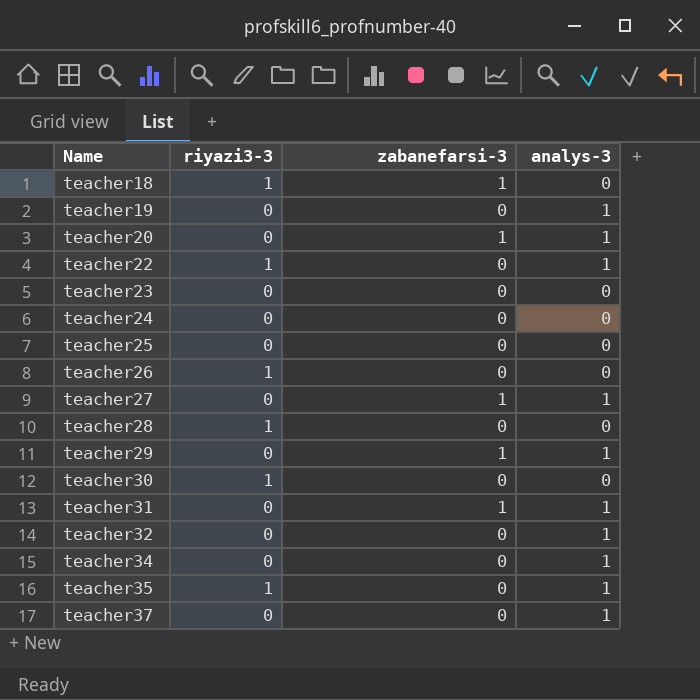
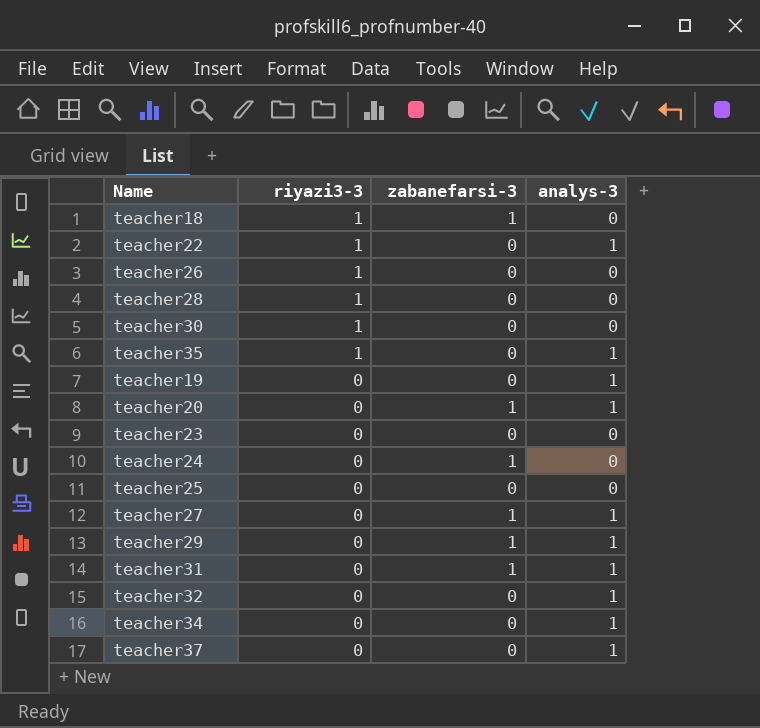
row order: Name ascending -> riyazi3-3 descending
teacher24 | zabanefarsi-3: 0 -> 1

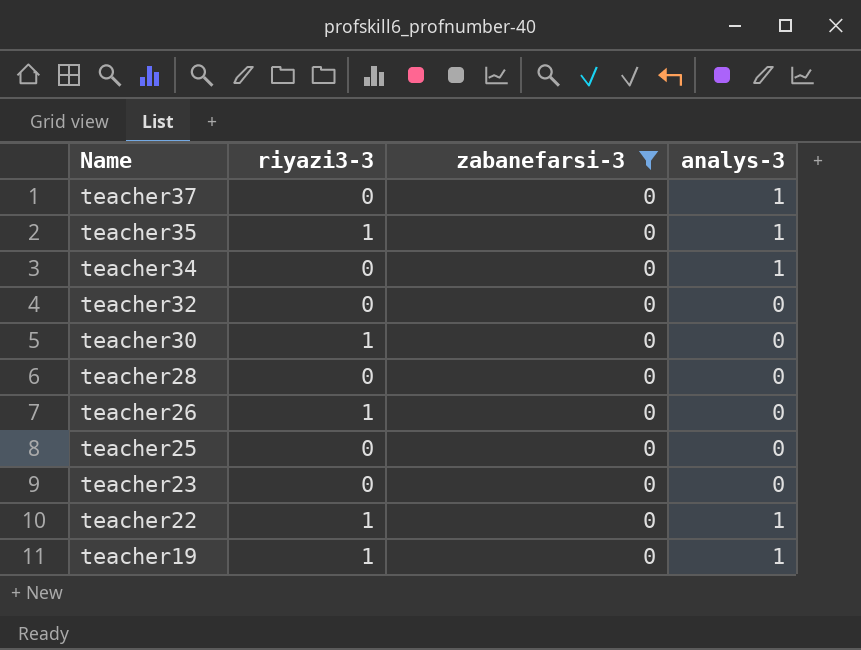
filter: none -> zabanefarsi-3 = 0
row order: riyazi3-3 descending -> Name descending
teacher32 | analys-3: 1 -> 0
teacher28 | riyazi3-3: 1 -> 0
teacher19 | riyazi3-3: 0 -> 1

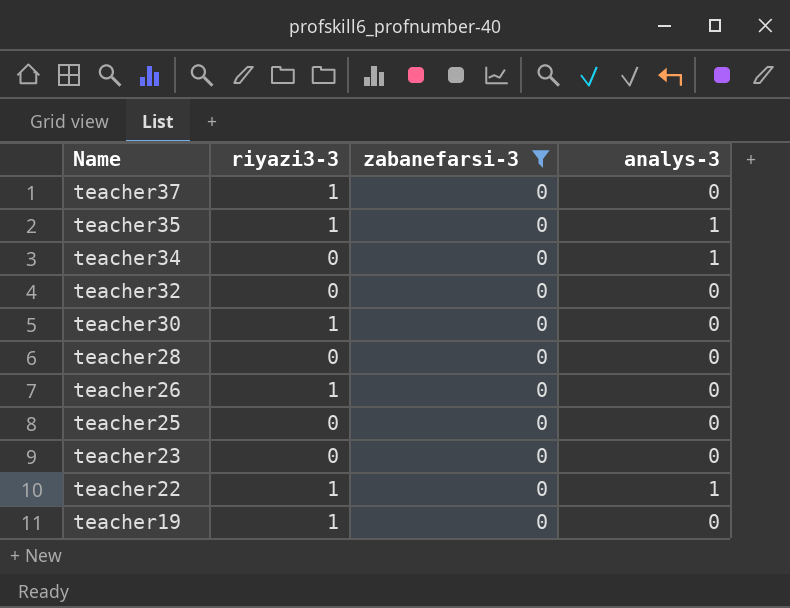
teacher37 | riyazi3-3: 0 -> 1
teacher37 | analys-3: 1 -> 0
teacher19 | analys-3: 1 -> 0

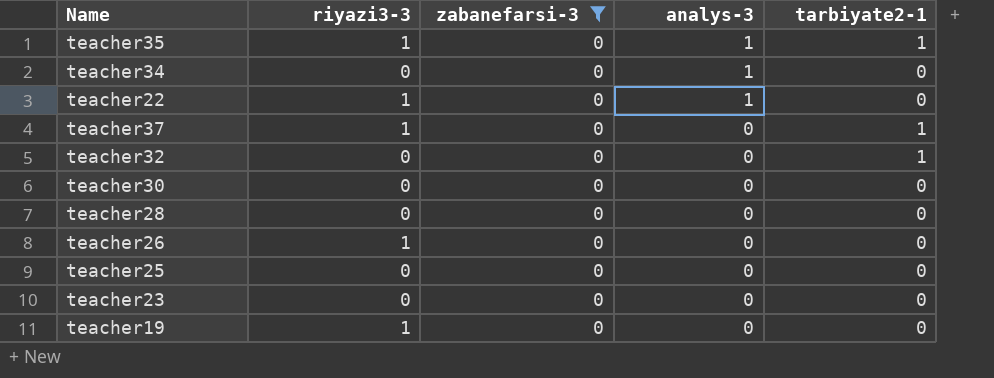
row order: Name descending -> analys-3 descending
column tarbiyate2-1 | position: none -> 5
teacher30 | riyazi3-3: 1 -> 0

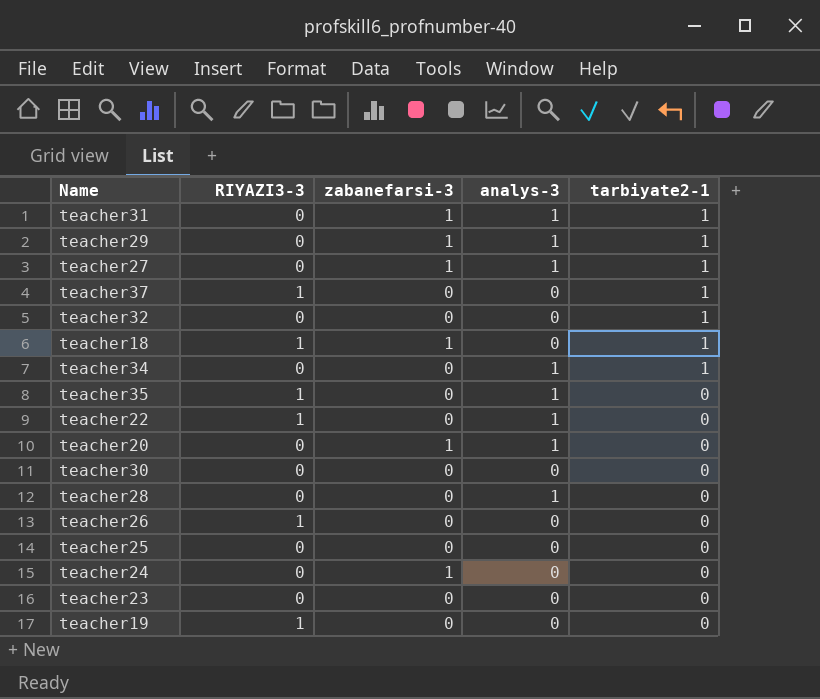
filter: zabanefarsi-3 = 0 -> none
row order: analys-3 descending -> tarbiyate2-1 descending
column name: riyazi3-3 -> RIYAZI3-3
teacher34 | tarbiyate2-1: 0 -> 1
teacher35 | tarbiyate2-1: 1 -> 0
teacher28 | analys-3: 0 -> 1

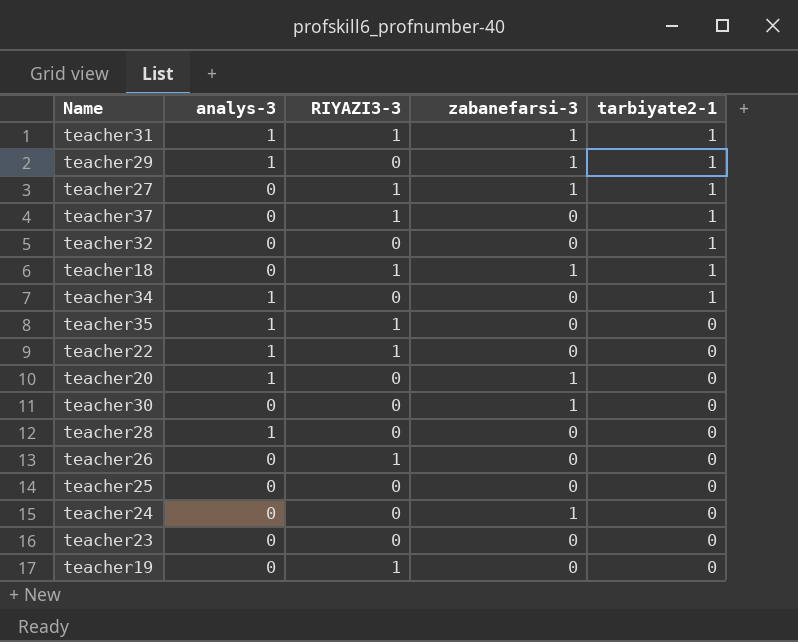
column analys-3 | position: 4 -> 2
teacher31 | RIYAZI3-3: 0 -> 1
teacher27 | analys-3: 1 -> 0
teacher27 | RIYAZI3-3: 0 -> 1
teacher30 | zabanefarsi-3: 0 -> 1

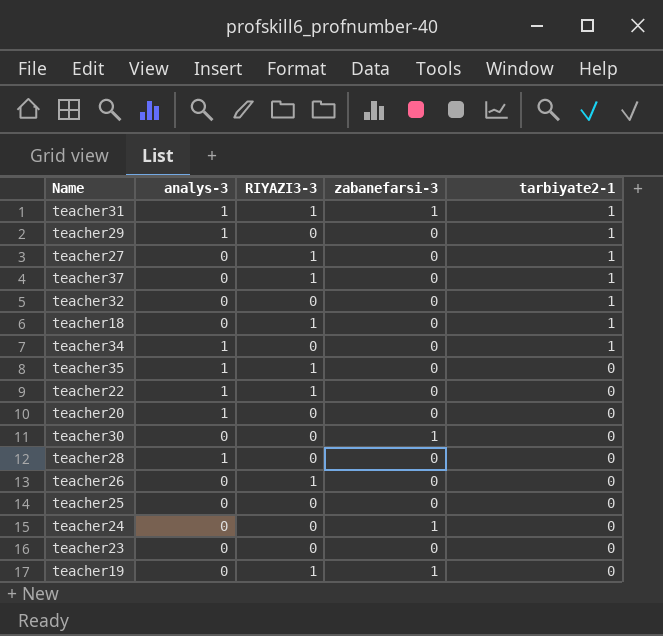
teacher29 | zabanefarsi-3: 1 -> 0
teacher27 | zabanefarsi-3: 1 -> 0
teacher18 | zabanefarsi-3: 1 -> 0
teacher20 | zabanefarsi-3: 1 -> 0
teacher19 | zabanefarsi-3: 0 -> 1

